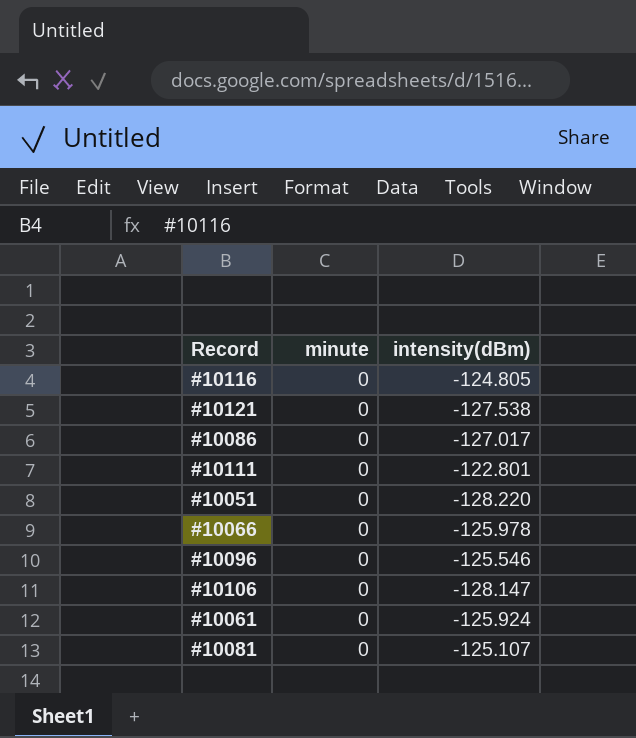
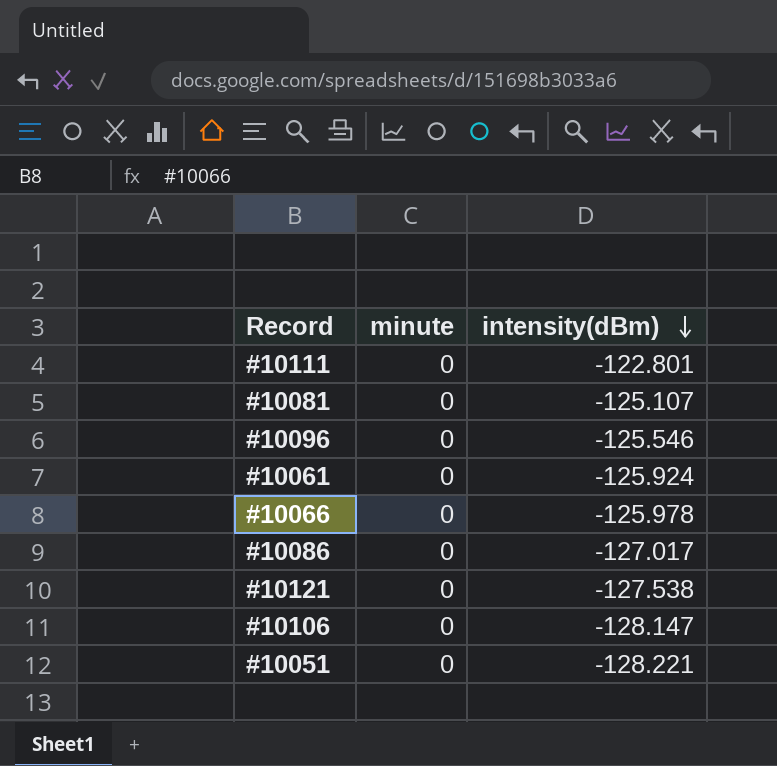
row order: none -> intensity(dBm) descending
row #10116: 0 | -124.805 -> none
#10051 | intensity(dBm): -128.220 -> -128.221

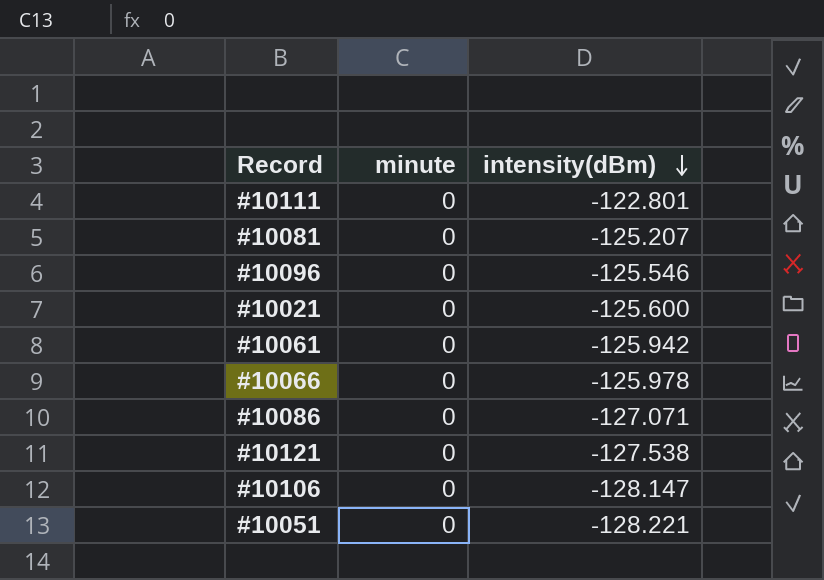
#10081 | intensity(dBm): -125.107 -> -125.207
row #10021: none -> 0 | -125.600
#10061 | intensity(dBm): -125.924 -> -125.942
#10086 | intensity(dBm): -127.017 -> -127.071

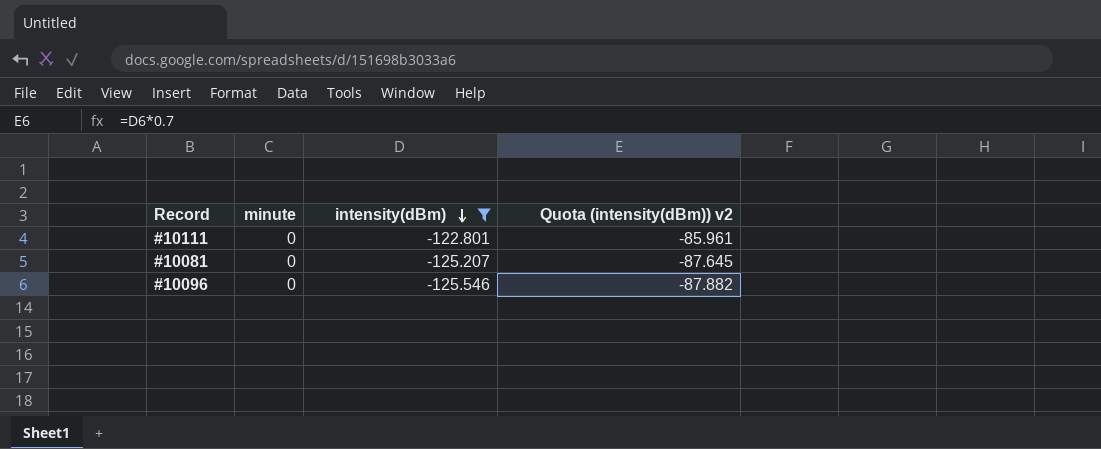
filter: none -> intensity(dBm) >= -125.546
column Quota (intensity(dBm)) v2 | formula: none -> [intensity(dBm)] * 0.7

